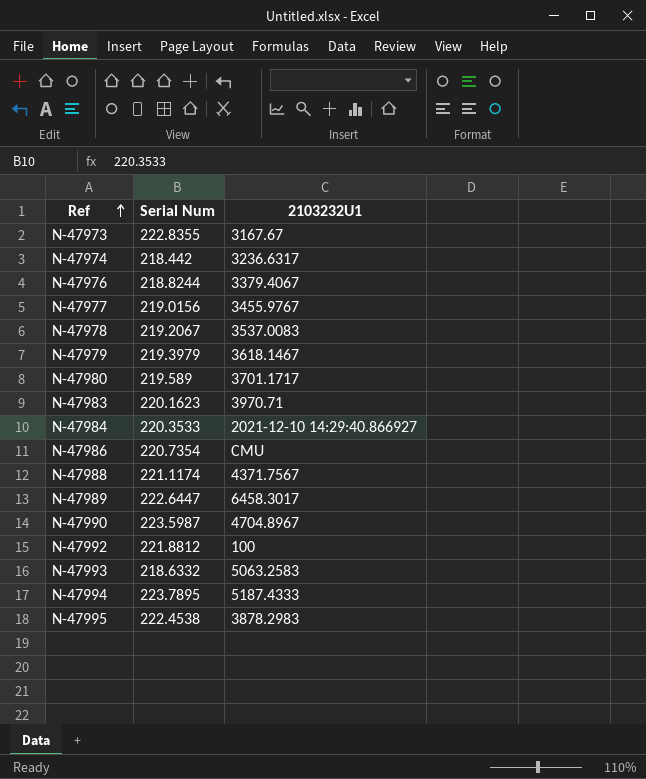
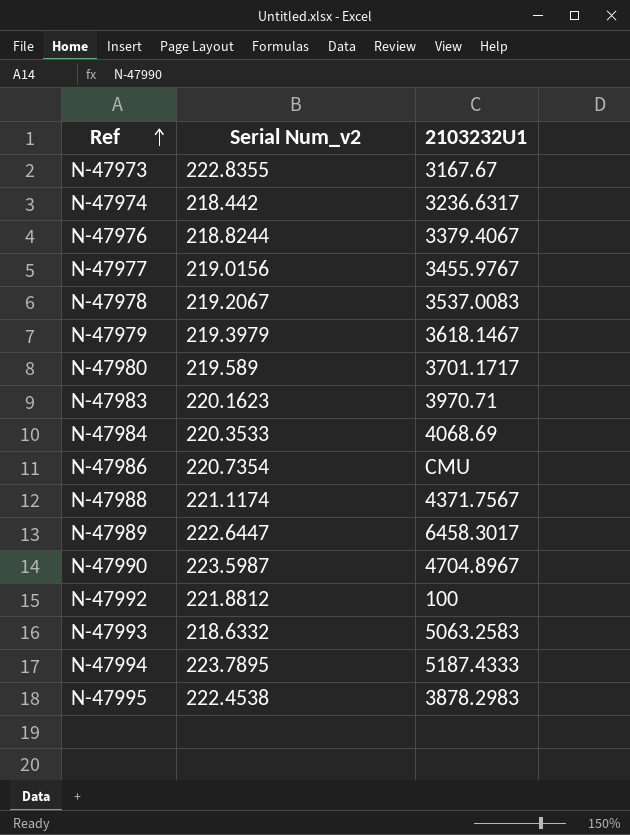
column name: Serial Num -> Serial Num_v2
N-47984 | 2103232U1: 2021-12-10 14:29:40.866927 -> 4068.69

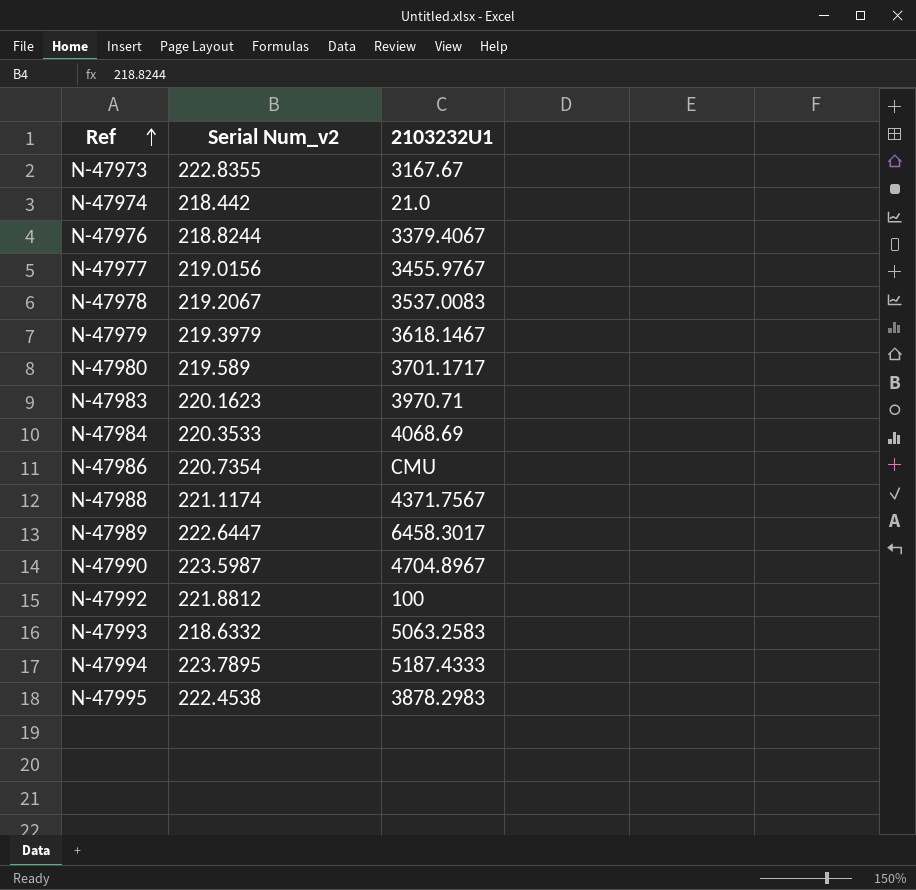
N-47974 | 2103232U1: 3236.6317 -> 21.0

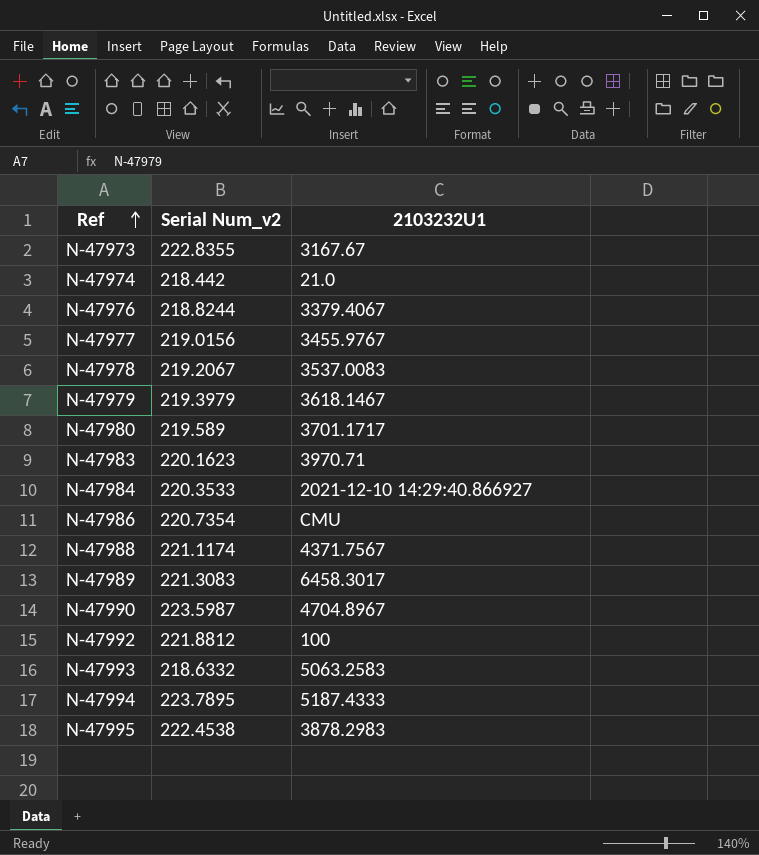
N-47984 | 2103232U1: 4068.69 -> 2021-12-10 14:29:40.866927
N-47989 | Serial Num_v2: 222.6447 -> 221.3083

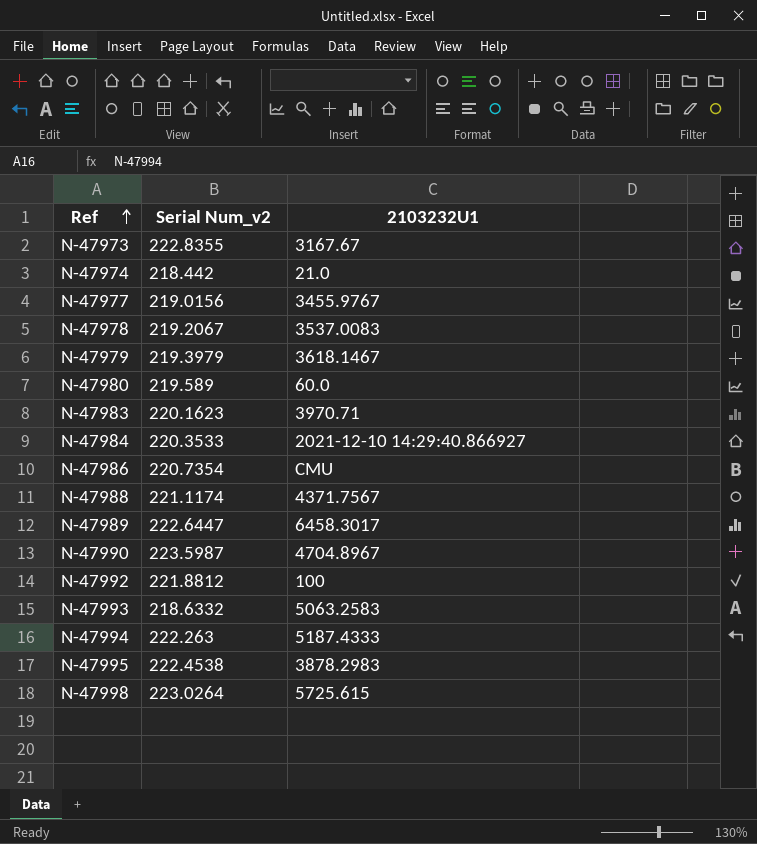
row N-47976: 218.8244 | 3379.4067 -> none
N-47980 | 2103232U1: 3701.1717 -> 60.0
N-47989 | Serial Num_v2: 221.3083 -> 222.6447
N-47994 | Serial Num_v2: 223.7895 -> 222.263
row N-47998: none -> 223.0264 | 5725.615

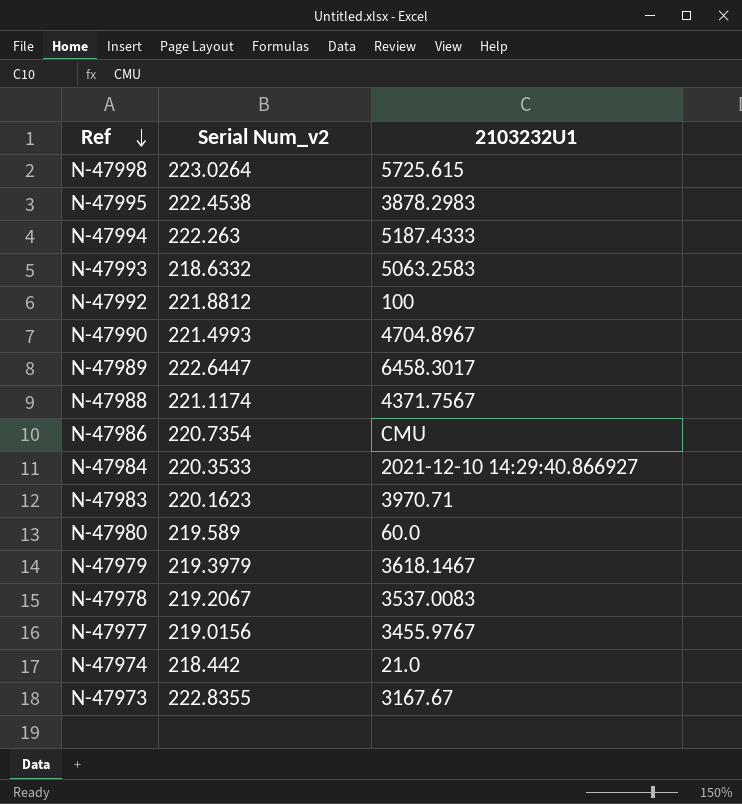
row order: Ref ascending -> Ref descending
N-47990 | Serial Num_v2: 223.5987 -> 221.4993

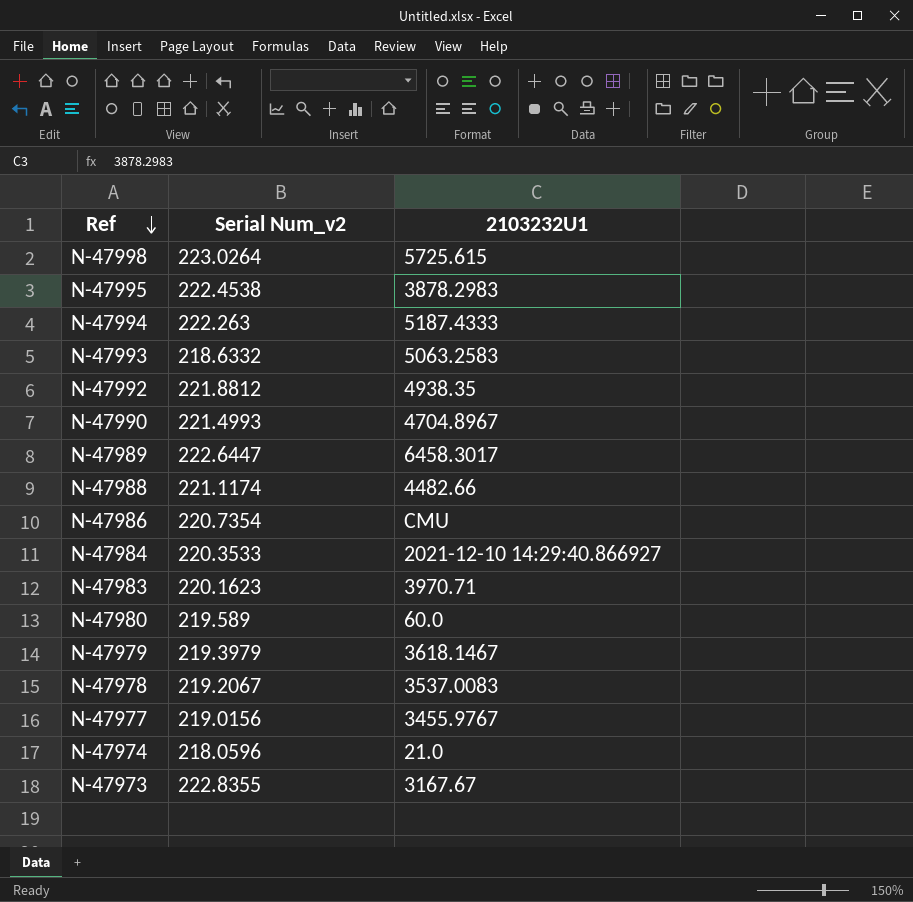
N-47992 | 2103232U1: 100 -> 4938.35
N-47988 | 2103232U1: 4371.7567 -> 4482.66
N-47974 | Serial Num_v2: 218.442 -> 218.0596

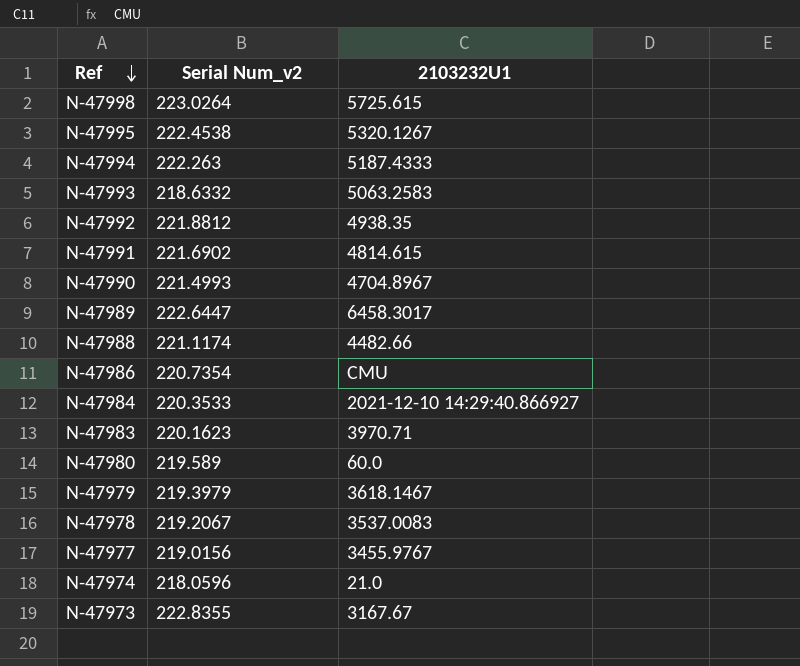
N-47995 | 2103232U1: 3878.2983 -> 5320.1267
row N-47991: none -> 221.6902 | 4814.615

